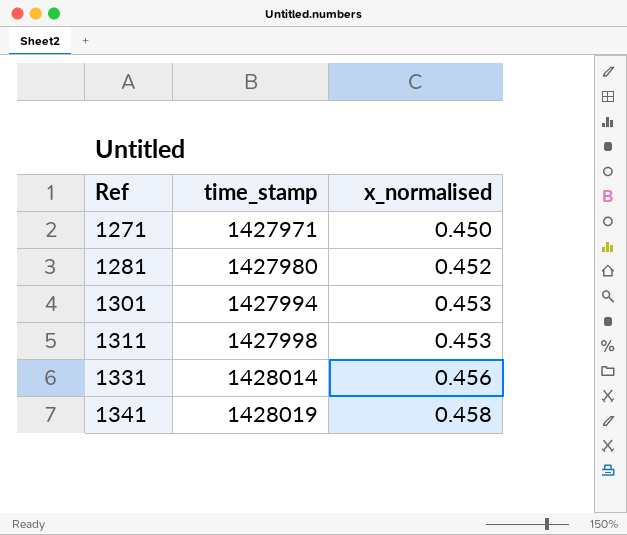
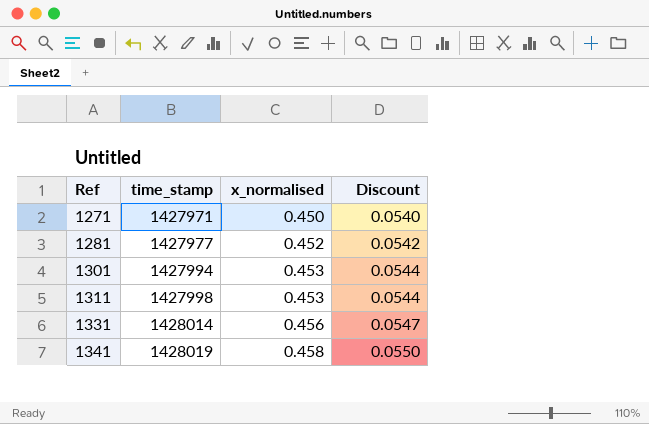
column Discount | formula: none -> [x_normalised] * 0.12
1281 | time_stamp: 1427980 -> 1427977

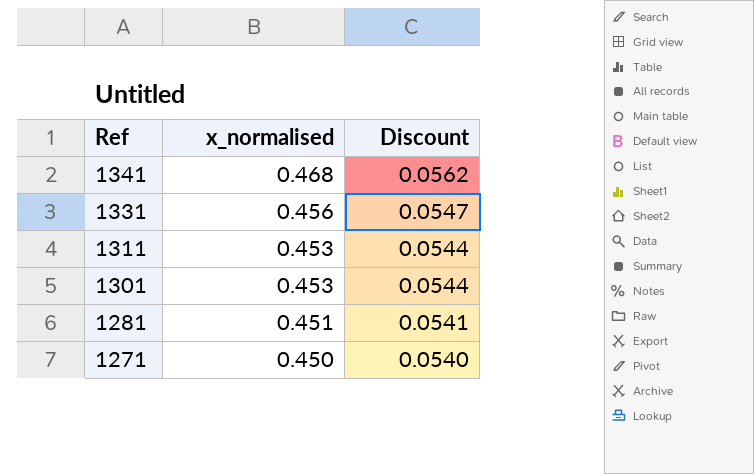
row order: Ref ascending -> Ref descending
column time_stamp | position: 2 -> none
1341 | x_normalised: 0.458 -> 0.468
1341 | Discount: 0.0550 -> 0.0562
1281 | x_normalised: 0.452 -> 0.451
1281 | Discount: 0.0542 -> 0.0541

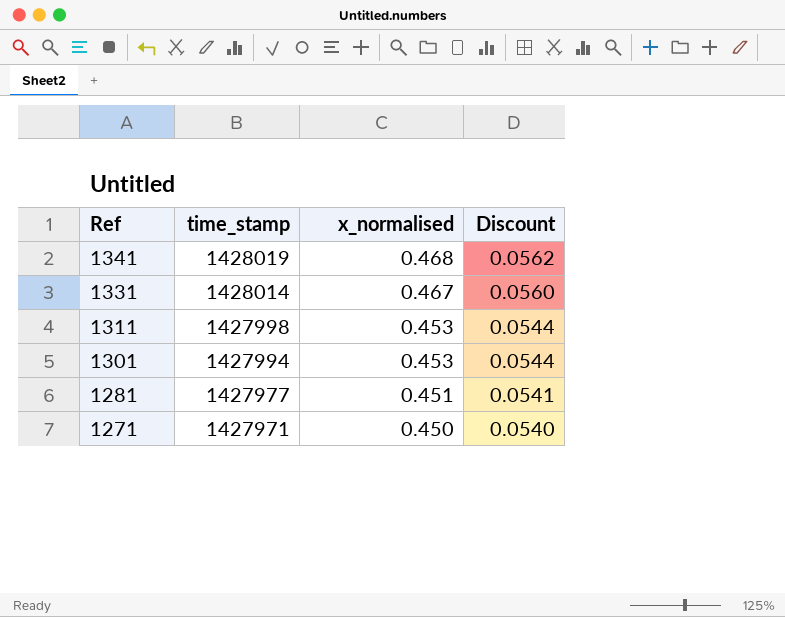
column time_stamp | position: none -> 2
1331 | x_normalised: 0.456 -> 0.467
1331 | Discount: 0.0547 -> 0.0560

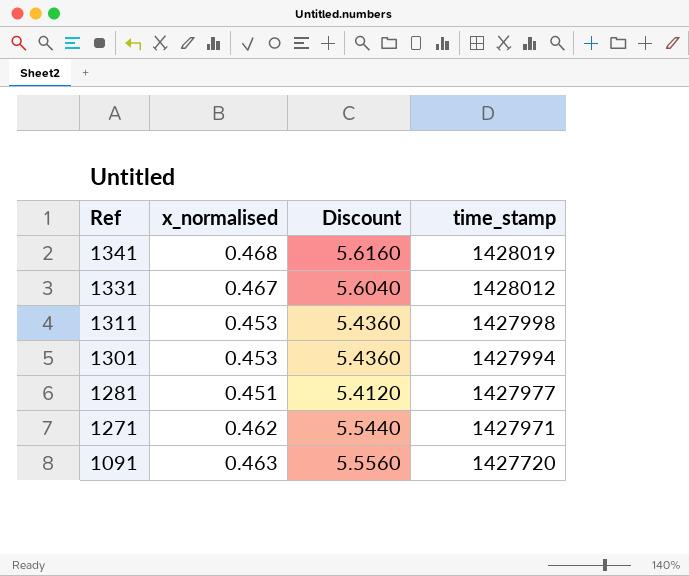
column Discount | formula: [x_normalised] * 0.12 -> [x_normalised] * 12
column time_stamp | position: 2 -> 4
1331 | time_stamp: 1428014 -> 1428012
1271 | x_normalised: 0.450 -> 0.462
row 1091: none -> 0.463 | 5.5560 | 1427720

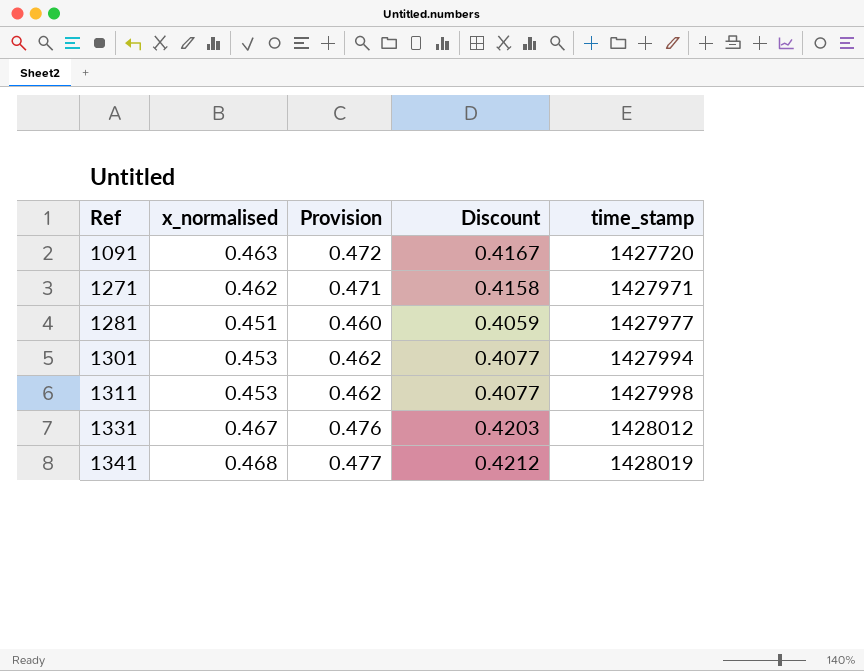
row order: Ref descending -> Ref ascending
column Provision | formula: none -> [x_normalised] * 1.02
column Discount | formula: [x_normalised] * 12 -> [x_normalised] * 0.9

